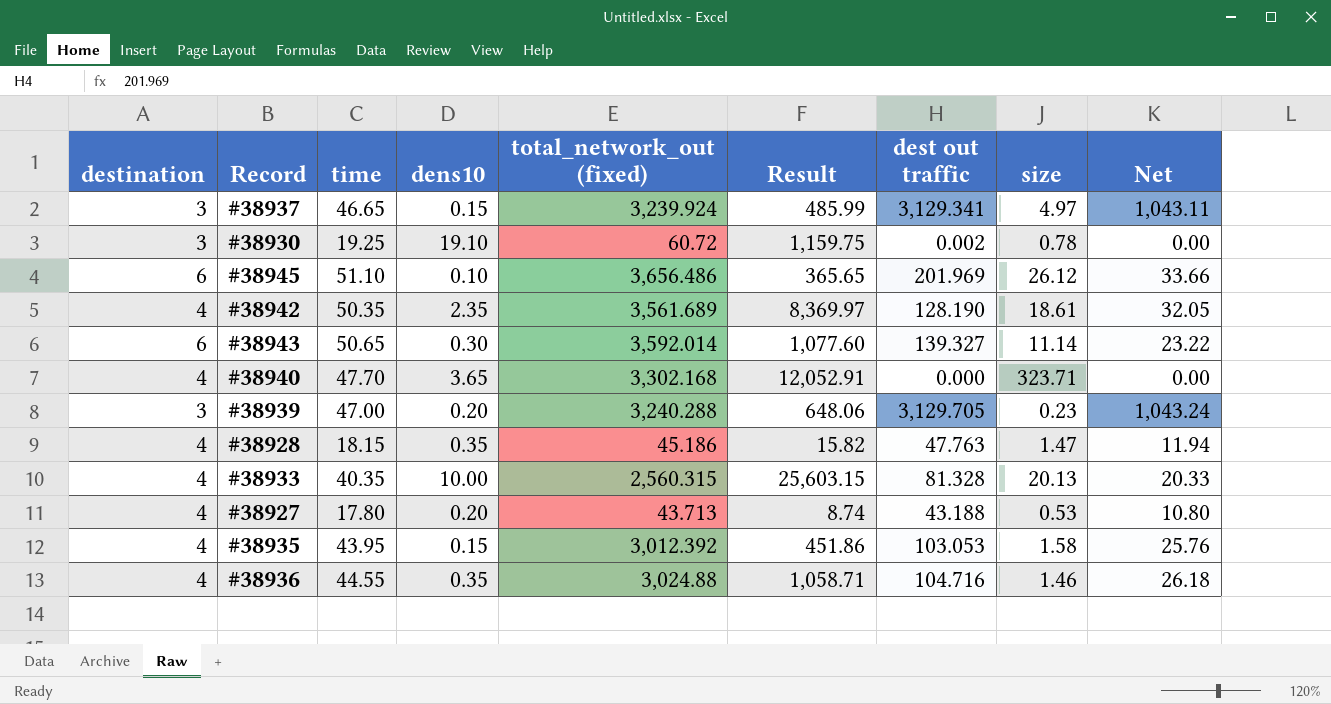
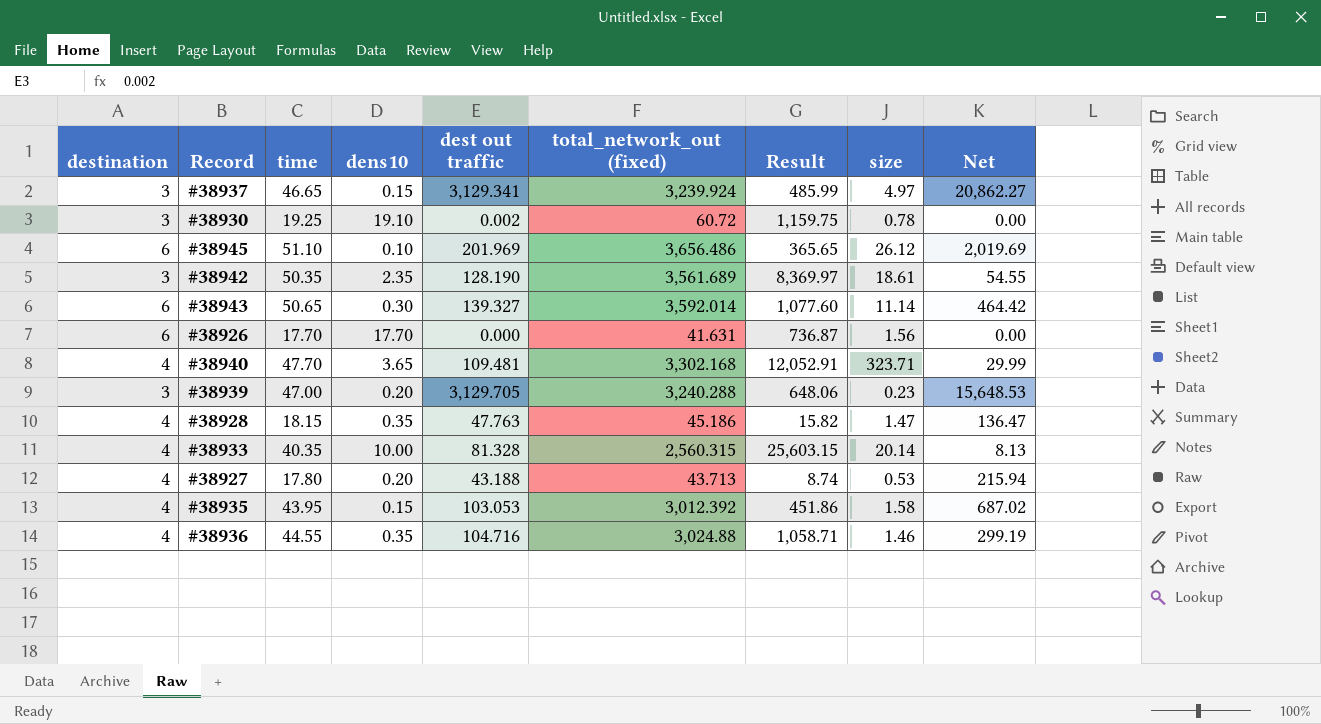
column dest out traffic | position: 7 -> 5
column Net | formula: [dest out traffic] / [destination] -> [dest out traffic] / [dens10]
#38942 | destination: 4 -> 3
row #38926: none -> 6 | 17.70 | 17.70 | 0.000 | 41.631 | 736.87 | 1.56 | 0.00
#38940 | dest out traffic: 0.000 -> 109.481
#38933 | size: 20.13 -> 20.14

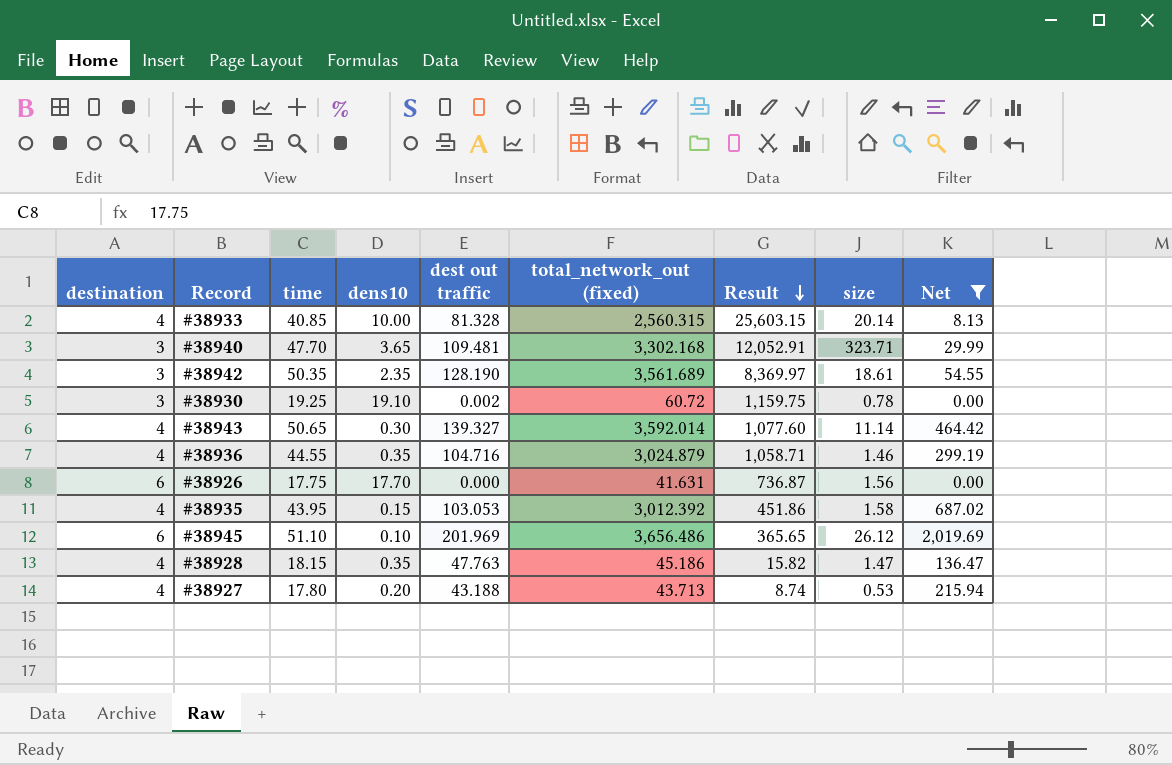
filter: none -> Net <= 2,019.69
row order: none -> Result descending
#38933 | time: 40.35 -> 40.85
#38940 | destination: 4 -> 3
#38943 | destination: 6 -> 4
#38936 | total_network_out (fixed): 3,024.88 -> 3,024.879
#38926 | time: 17.70 -> 17.75

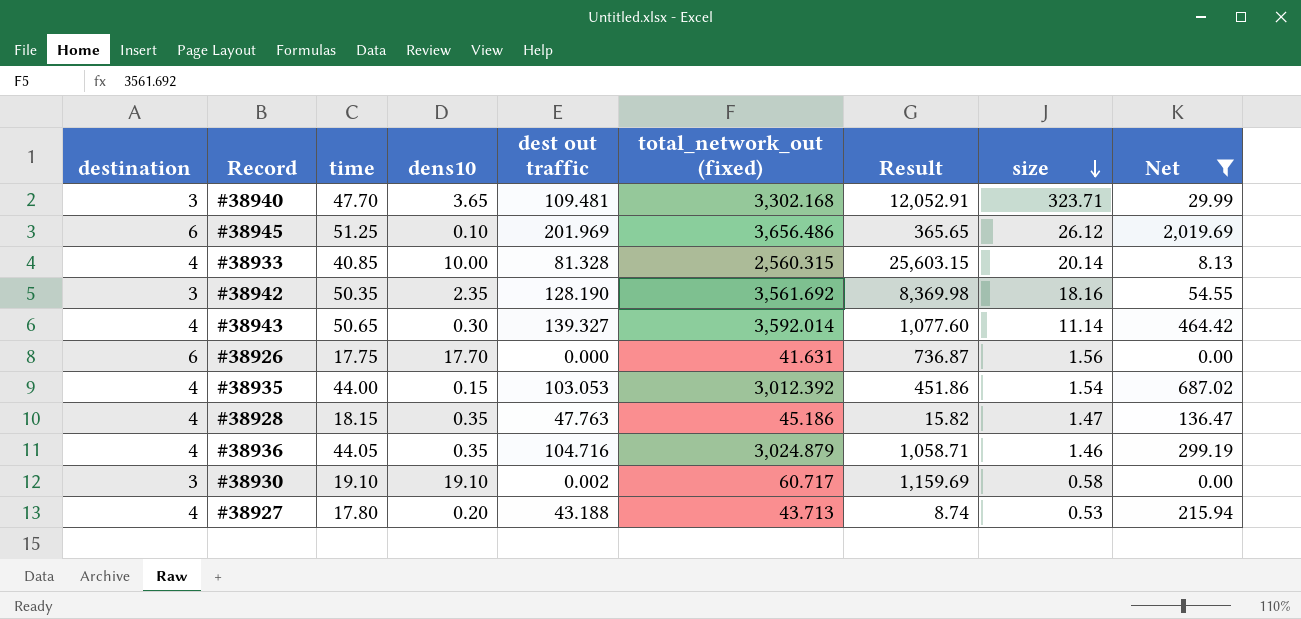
row order: Result descending -> size descending
#38945 | time: 51.10 -> 51.25
#38942 | total_network_out (fixed): 3,561.689 -> 3,561.692
#38942 | Result: 8,369.97 -> 8,369.98
#38942 | size: 18.61 -> 18.16
#38935 | time: 43.95 -> 44.00
#38935 | size: 1.58 -> 1.54
#38936 | time: 44.55 -> 44.05
#38930 | time: 19.25 -> 19.10
#38930 | total_network_out (fixed): 60.72 -> 60.717
#38930 | Result: 1,159.75 -> 1,159.69
#38930 | size: 0.78 -> 0.58

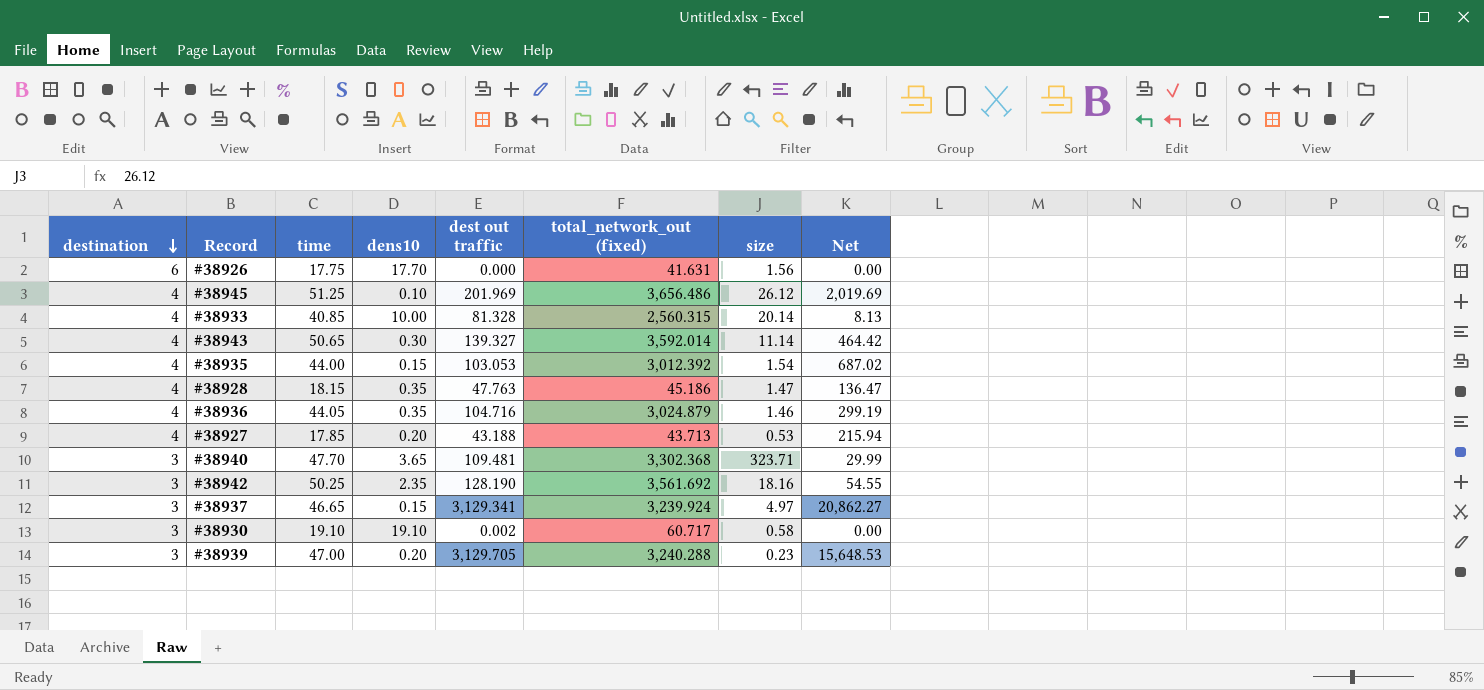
filter: Net <= 2,019.69 -> none
row order: size descending -> destination descending
column Result | formula: [dens10] * [total_network_out (fixed)] -> none
#38945 | destination: 6 -> 4
#38927 | time: 17.80 -> 17.85
#38940 | total_network_out (fixed): 3,302.168 -> 3,302.368
#38942 | time: 50.35 -> 50.25

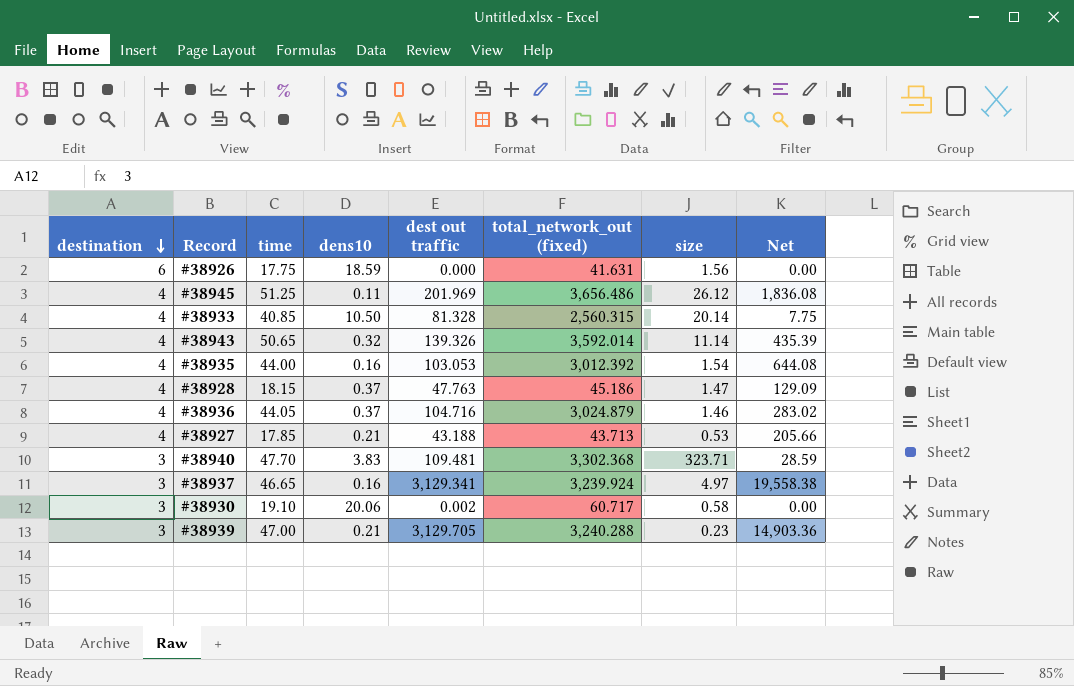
row #38942: 3 | 50.25 | 2.35 | 128.190 | 3,561.692 | 18.16 | 54.55 -> none
#38926 | dens10: 17.70 -> 18.59
#38945 | dens10: 0.10 -> 0.11
#38945 | Net: 2,019.69 -> 1,836.08
#38933 | dens10: 10.00 -> 10.50
#38933 | Net: 8.13 -> 7.75
#38943 | dens10: 0.30 -> 0.32
#38943 | dest out traffic: 139.327 -> 139.326
#38943 | Net: 464.42 -> 435.39
#38935 | dens10: 0.15 -> 0.16
#38935 | Net: 687.02 -> 644.08
#38928 | dens10: 0.35 -> 0.37
#38928 | Net: 136.47 -> 129.09
#38936 | dens10: 0.35 -> 0.37
#38936 | Net: 299.19 -> 283.02
#38927 | dens10: 0.20 -> 0.21
#38927 | Net: 215.94 -> 205.66
#38940 | dens10: 3.65 -> 3.83
#38940 | Net: 29.99 -> 28.59
#38937 | dens10: 0.15 -> 0.16
#38937 | Net: 20,862.27 -> 19,558.38
#38930 | dens10: 19.10 -> 20.06
#38939 | dens10: 0.20 -> 0.21
#38939 | Net: 15,648.53 -> 14,903.36

